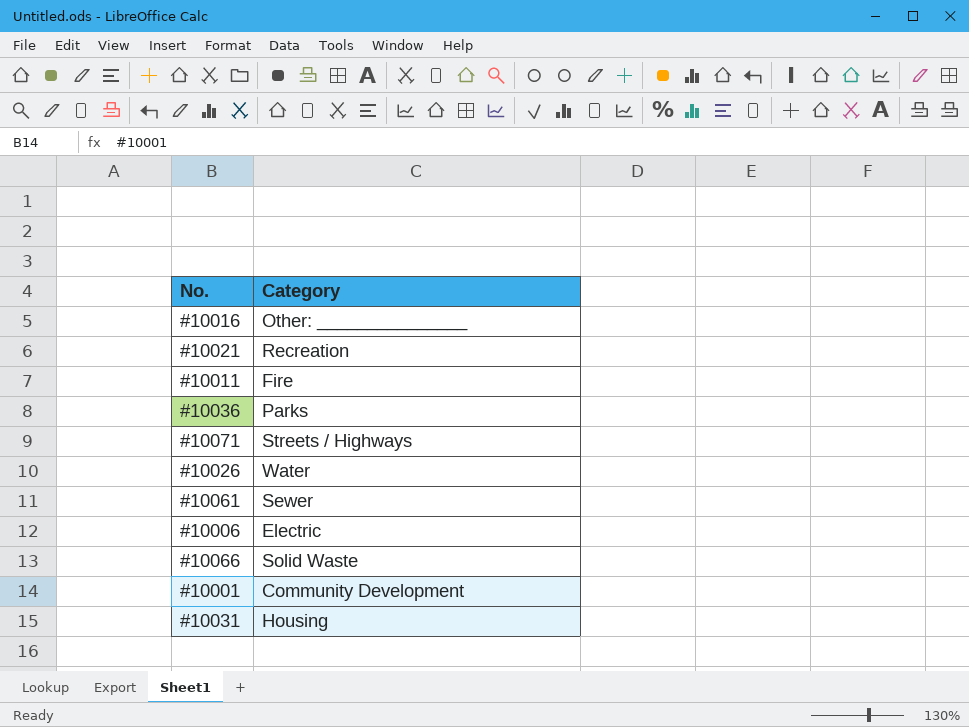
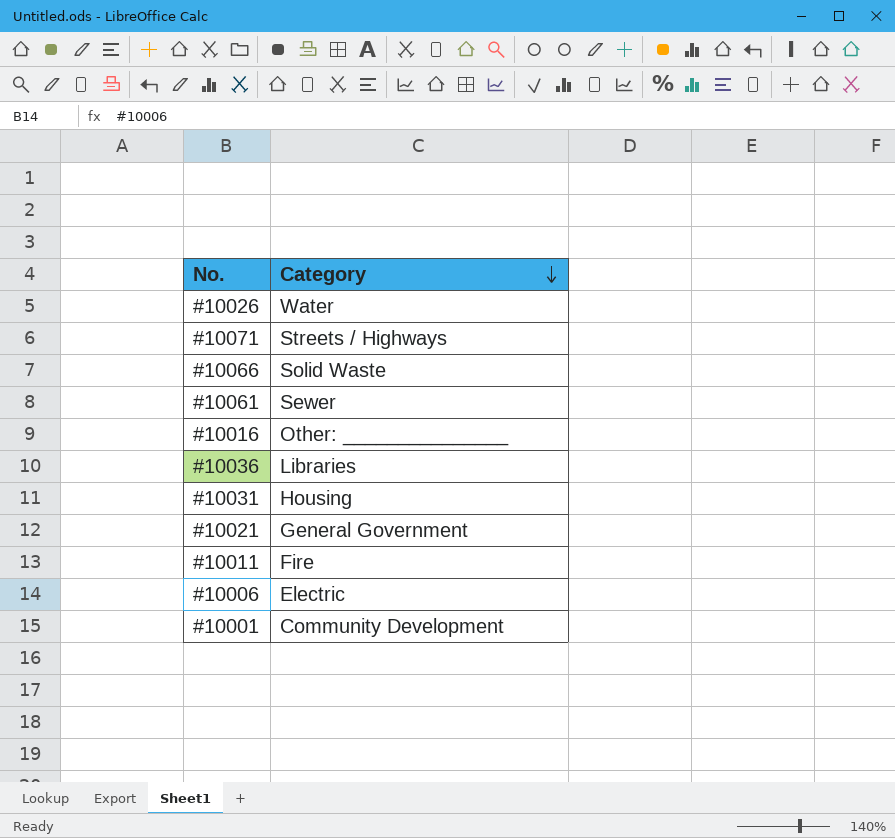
row order: none -> Category descending
#10036 | Category: Parks -> Libraries
#10021 | Category: Recreation -> General Government

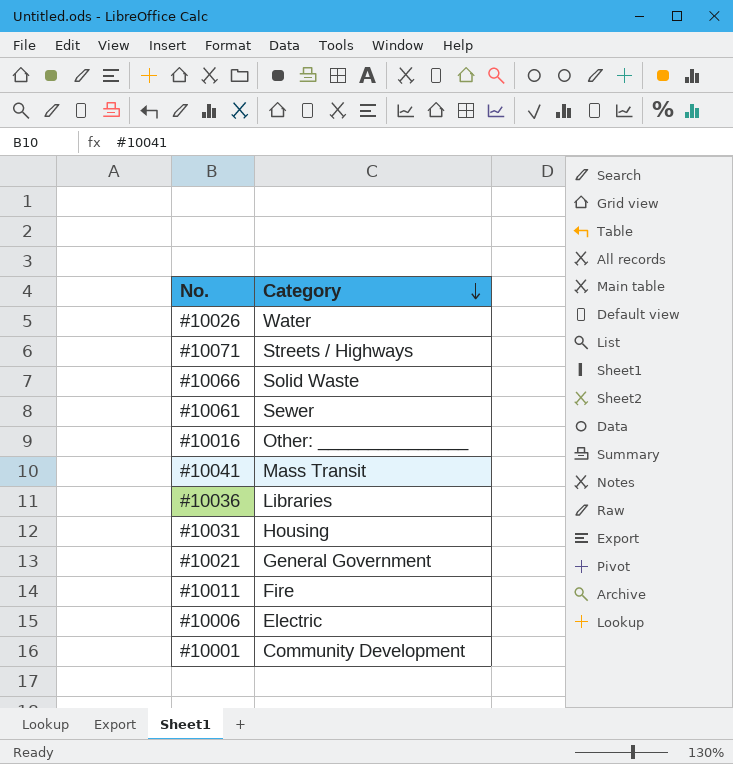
row #10041: none -> Mass Transit

